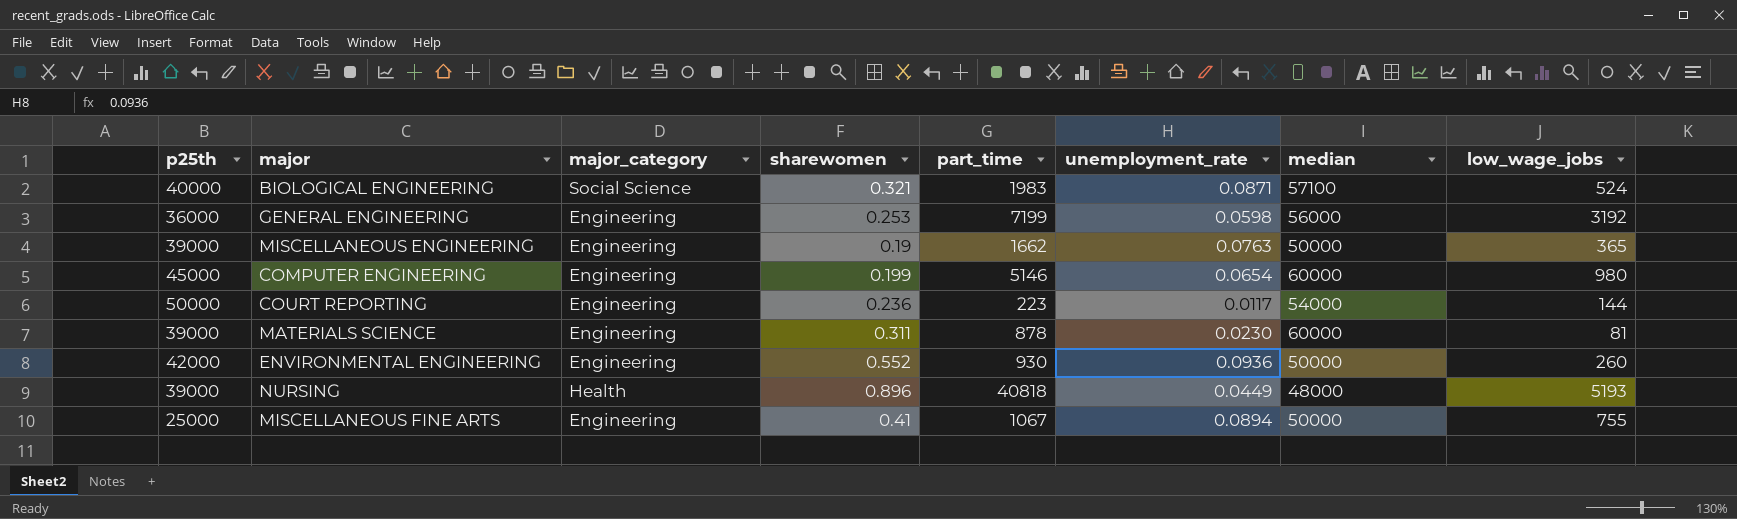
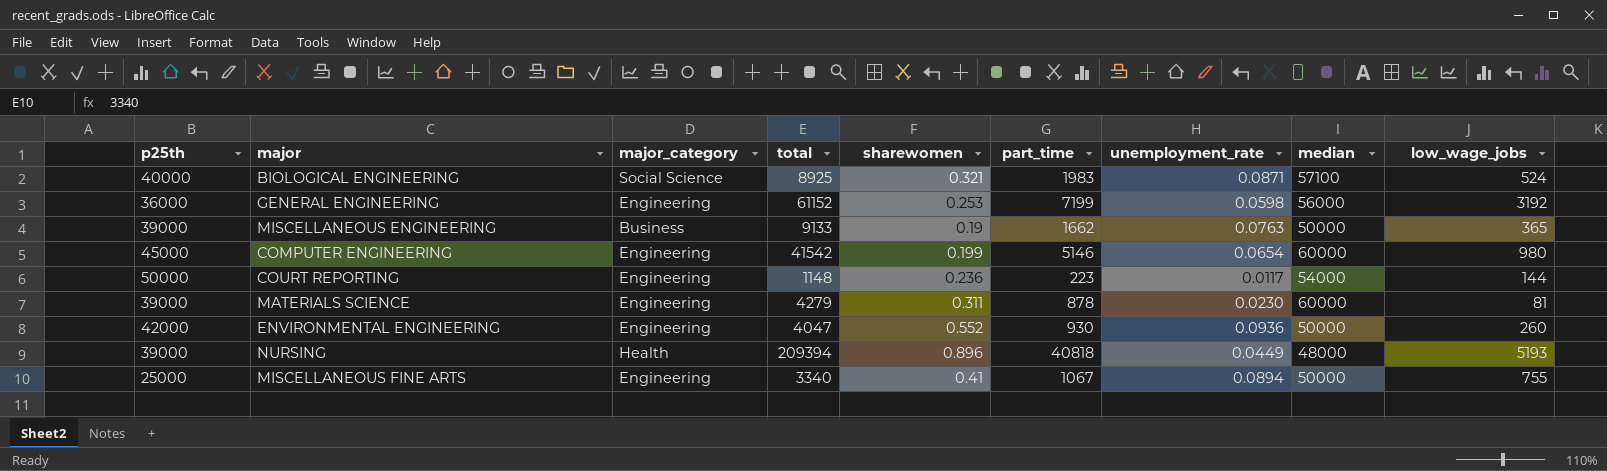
column total | position: none -> 4
MISCELLANEOUS ENGINEERING | major_category: Engineering -> Business

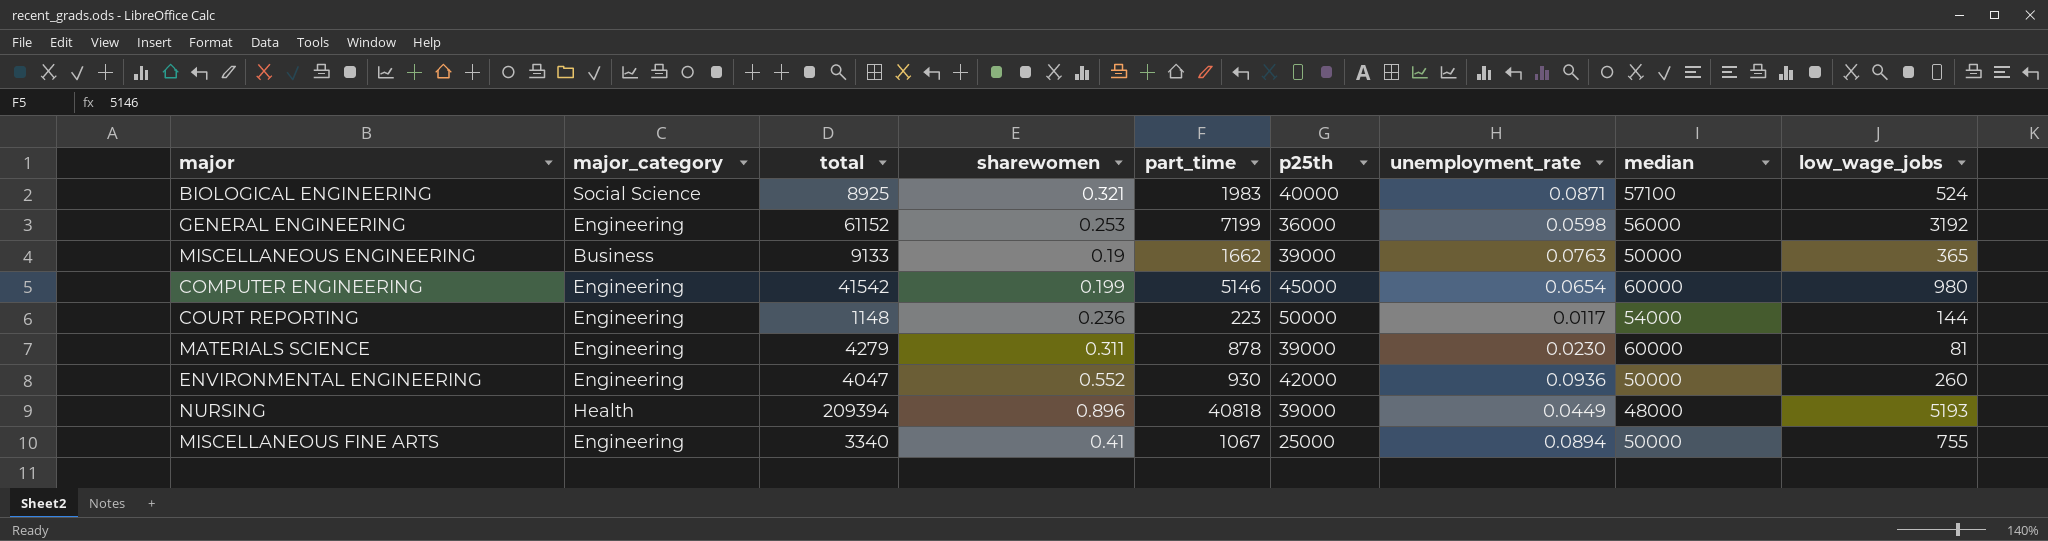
column p25th | position: 1 -> 6

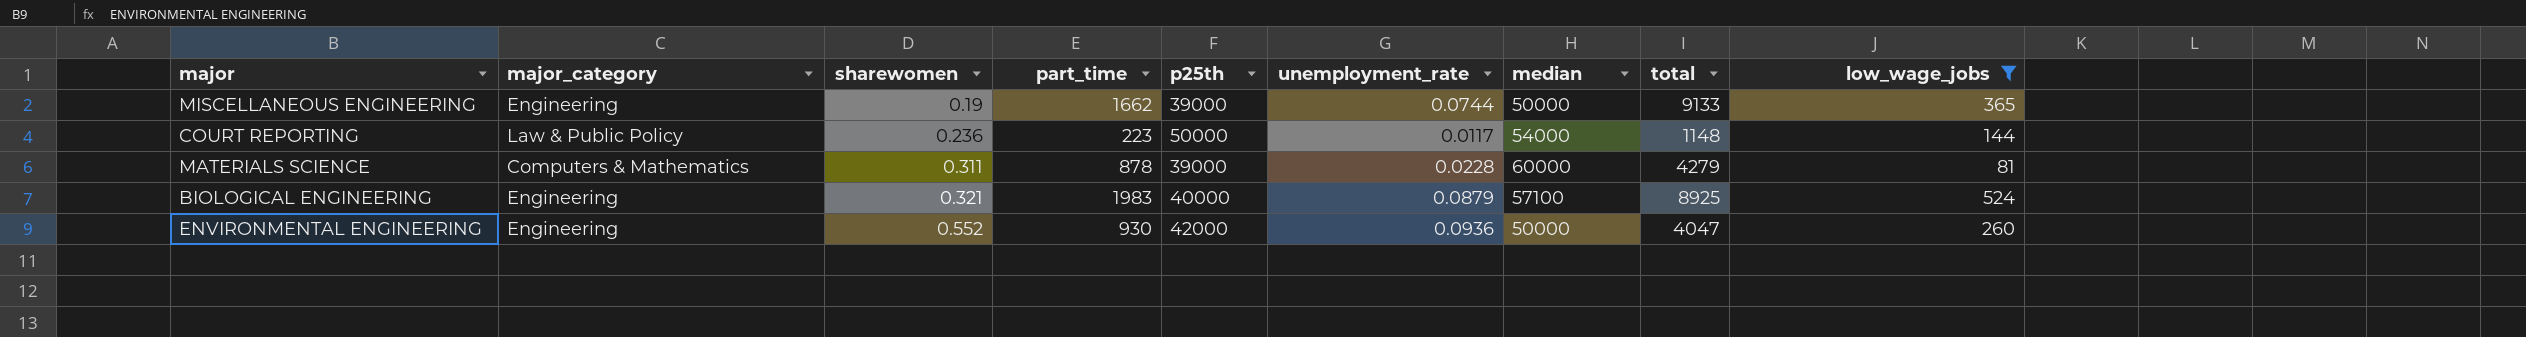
filter: none -> low_wage_jobs <= 524
row order: none -> sharewomen ascending
column total | position: 3 -> 8
MISCELLANEOUS ENGINEERING | major_category: Business -> Engineering
MISCELLANEOUS ENGINEERING | unemployment_rate: 0.0763 -> 0.0744
COURT REPORTING | major_category: Engineering -> Law & Public Policy
MATERIALS SCIENCE | major_category: Engineering -> Computers & Mathematics
MATERIALS SCIENCE | unemployment_rate: 0.0230 -> 0.0228
BIOLOGICAL ENGINEERING | major_category: Social Science -> Engineering
BIOLOGICAL ENGINEERING | unemployment_rate: 0.0871 -> 0.0879

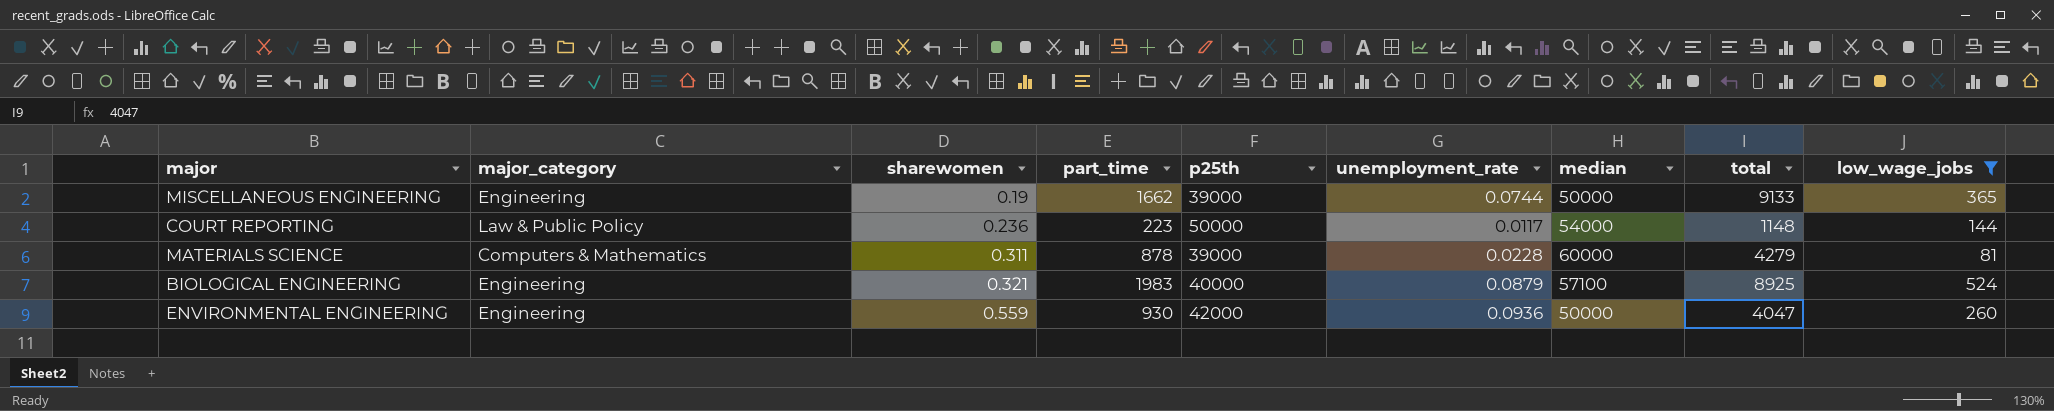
ENVIRONMENTAL ENGINEERING | sharewomen: 0.552 -> 0.559

